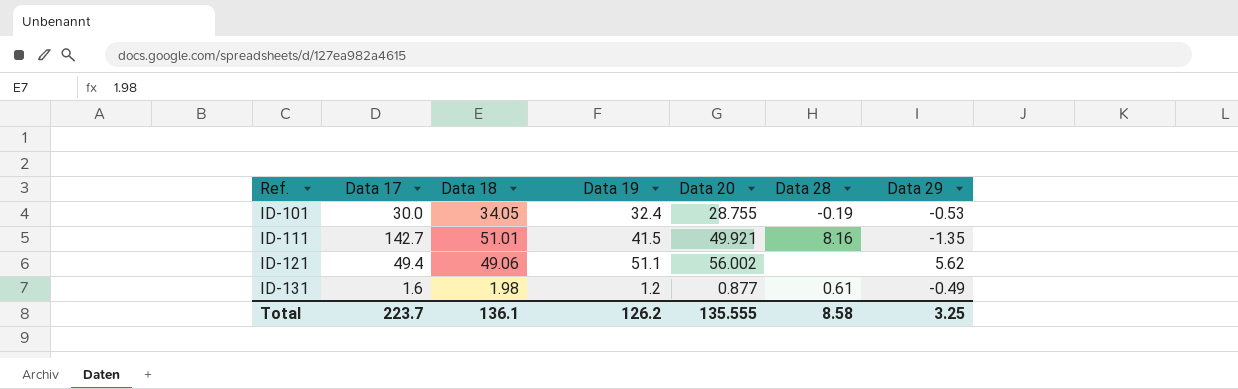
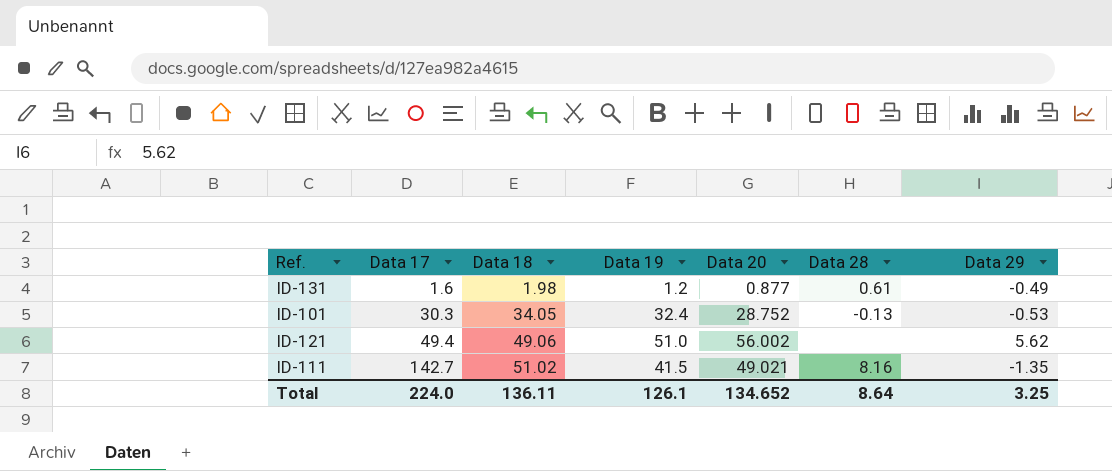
row order: Ref. ascending -> Data 17 ascending
ID-101 | Data 17: 30.0 -> 30.3
ID-101 | Data 20: 28.755 -> 28.752
ID-101 | Data 28: -0.19 -> -0.13
ID-121 | Data 19: 51.1 -> 51.0
ID-111 | Data 18: 51.01 -> 51.02
ID-111 | Data 20: 49.921 -> 49.021
Total | Data 17: 223.7 -> 224.0
Total | Data 18: 136.1 -> 136.11
Total | Data 19: 126.2 -> 126.1
Total | Data 20: 135.555 -> 134.652
Total | Data 28: 8.58 -> 8.64

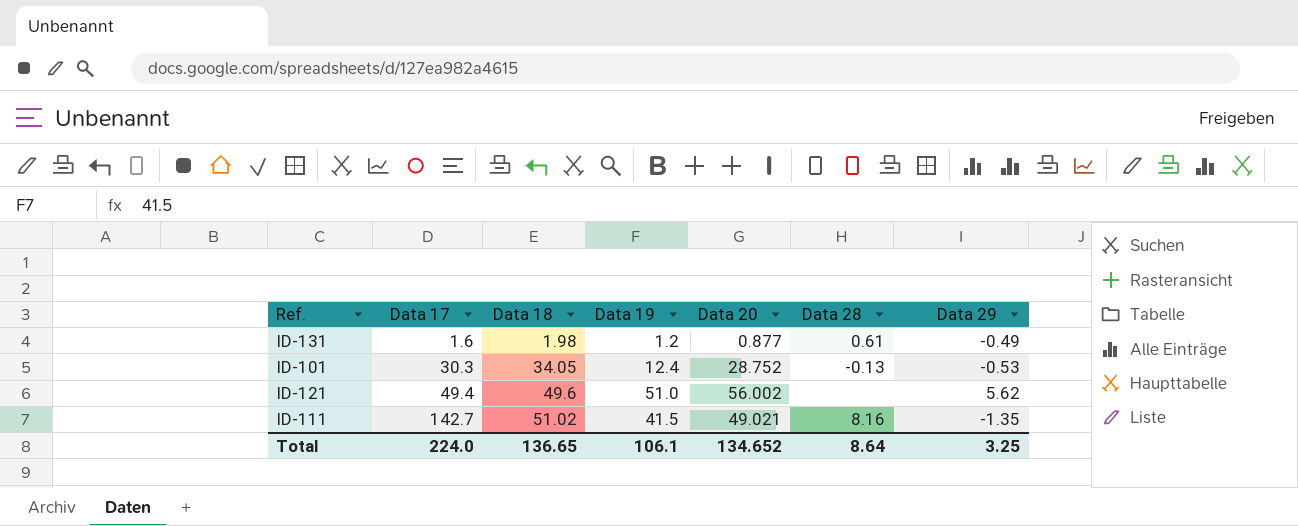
ID-101 | Data 19: 32.4 -> 12.4
ID-121 | Data 18: 49.06 -> 49.6
Total | Data 18: 136.11 -> 136.65
Total | Data 19: 126.1 -> 106.1

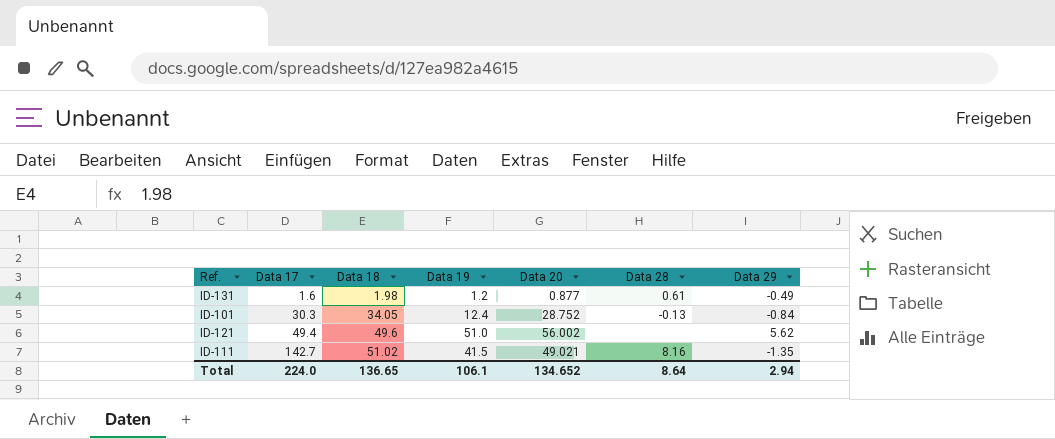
ID-101 | Data 29: -0.53 -> -0.84
Total | Data 29: 3.25 -> 2.94

